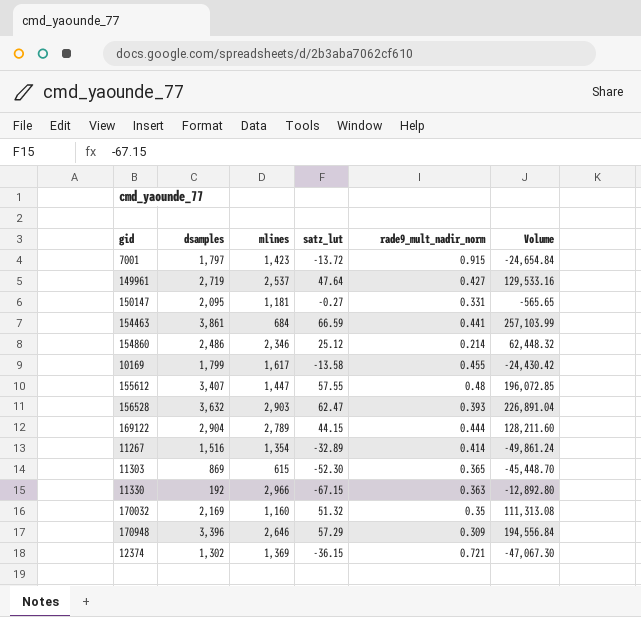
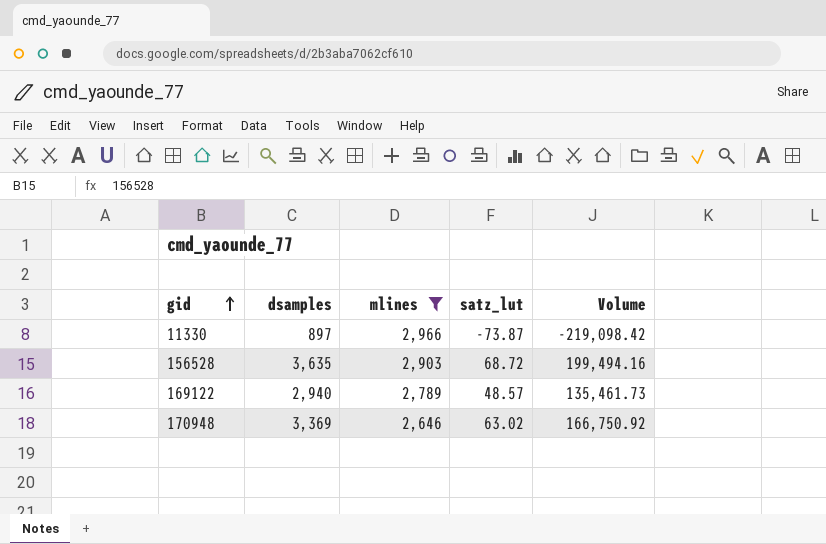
filter: none -> mlines >= 2,646
row order: none -> gid ascending
column rade9_mult_nadir_norm | position: 5 -> none
column Volume | formula: [dsamples] * [satz_lut] -> [mlines] * [satz_lut]
11330 | dsamples: 192 -> 897
11330 | satz_lut: -67.15 -> -73.87
156528 | dsamples: 3,632 -> 3,635
156528 | satz_lut: 62.47 -> 68.72
169122 | dsamples: 2,904 -> 2,940
169122 | satz_lut: 44.15 -> 48.57
170948 | dsamples: 3,396 -> 3,369
170948 | satz_lut: 57.29 -> 63.02

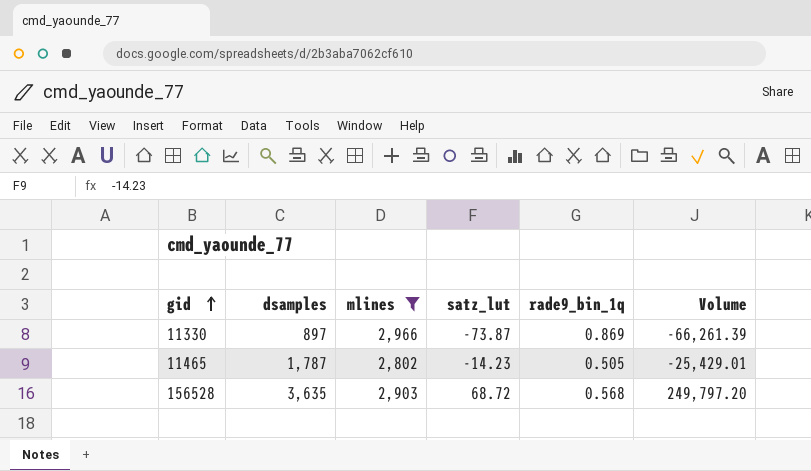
column rade9_bin_1q | position: none -> 5
column Volume | formula: [mlines] * [satz_lut] -> [dsamples] * [satz_lut]
row 169122: 2,940 | 2,789 | 48.57 | 135,461.73 -> none
row 170948: 3,369 | 2,646 | 63.02 | 166,750.92 -> none
row 11465: none -> 1,787 | 2,802 | -14.23 | 0.505 | -25,429.01

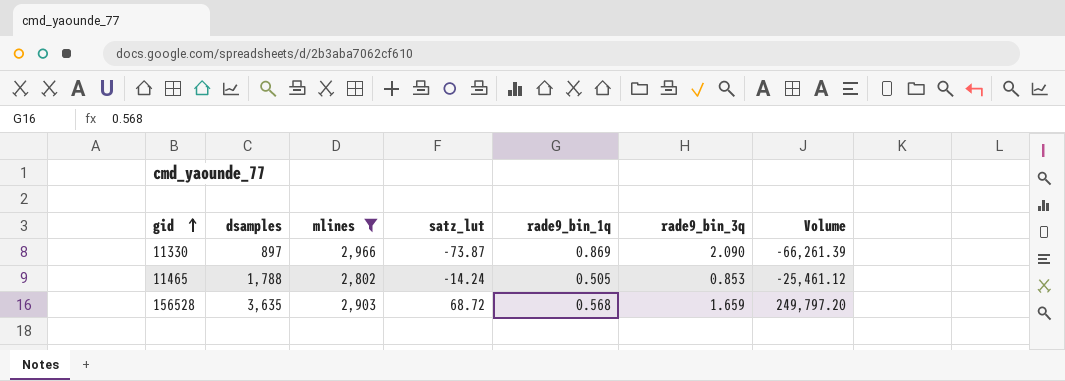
column rade9_bin_3q | position: none -> 6
11465 | dsamples: 1,787 -> 1,788
11465 | satz_lut: -14.23 -> -14.24
11465 | Volume: -25,429.01 -> -25,461.12

